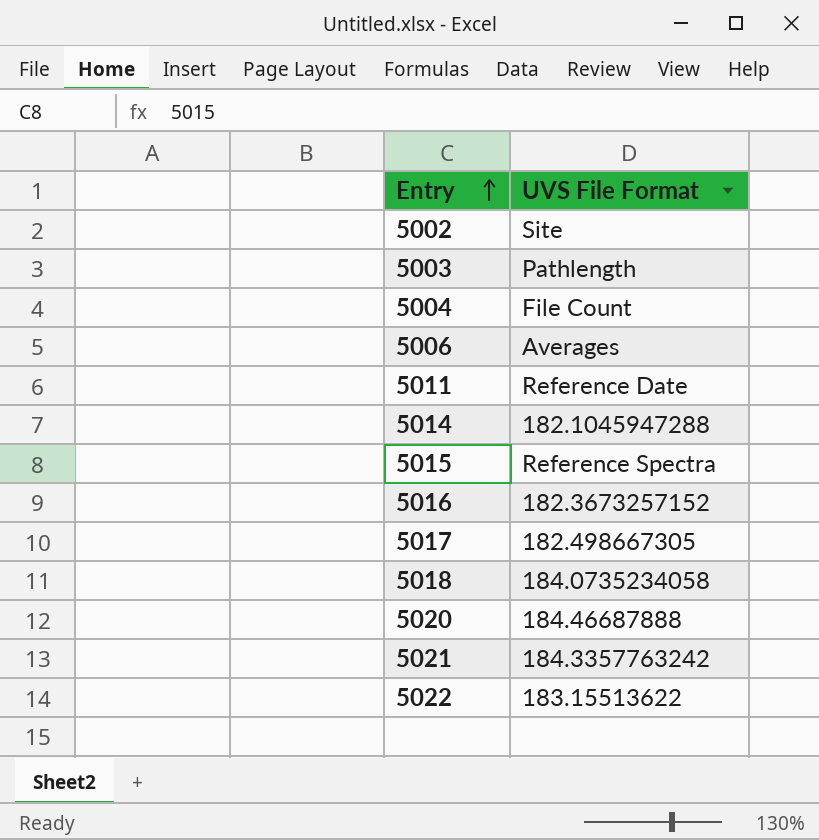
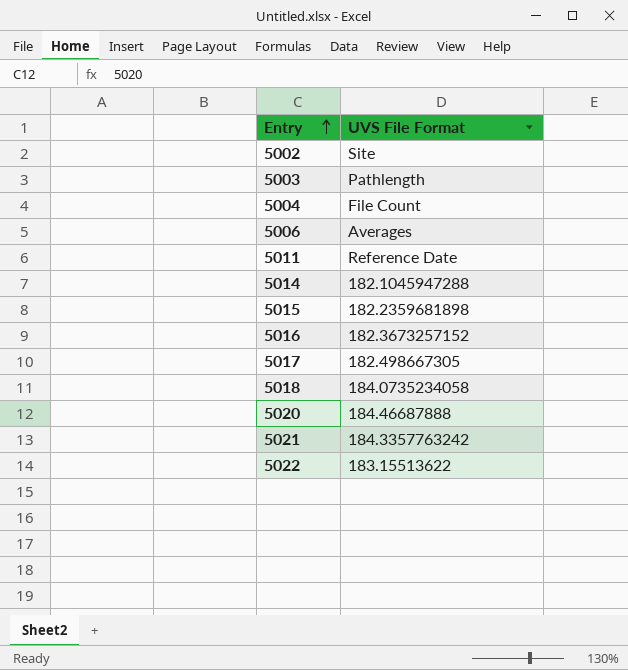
5015 | UVS File Format: Reference Spectra -> 182.2359681898

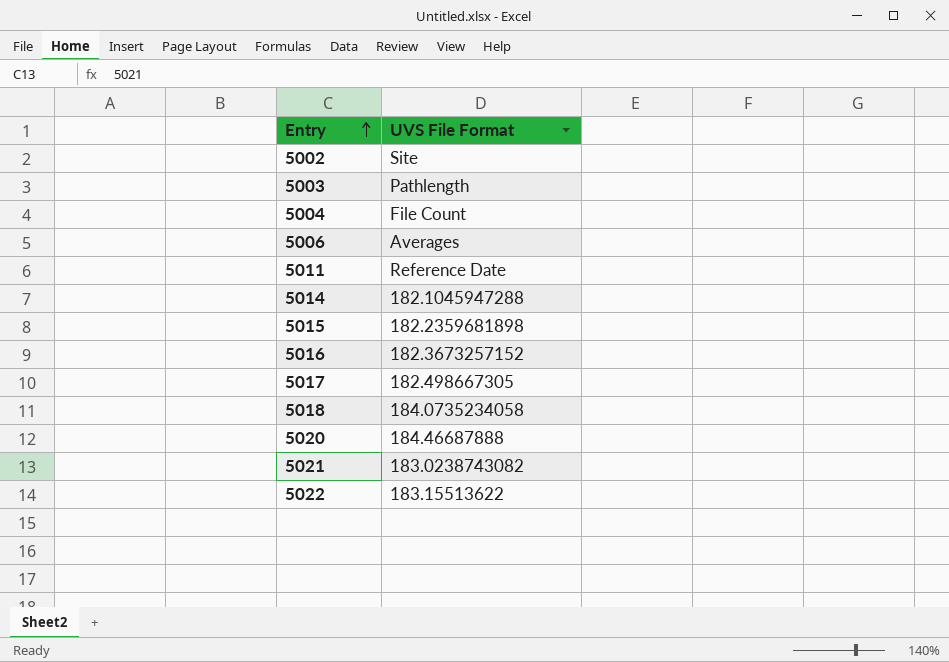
5021 | UVS File Format: 184.3357763242 -> 183.0238743082

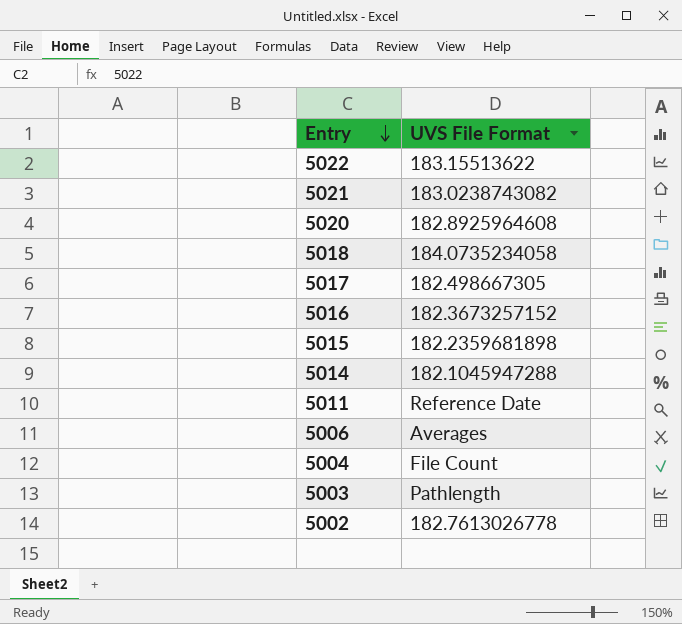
row order: Entry ascending -> Entry descending
5020 | UVS File Format: 184.46687888 -> 182.8925964608
5002 | UVS File Format: Site -> 182.7613026778

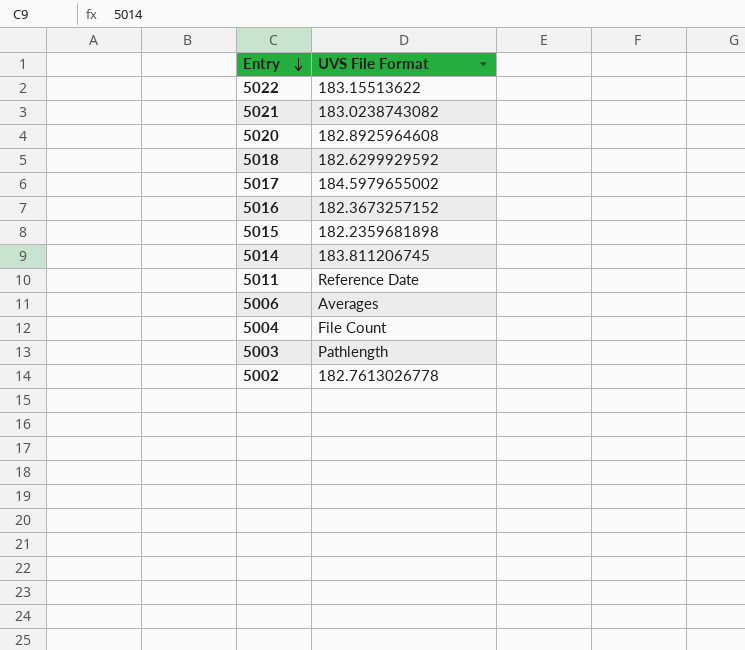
5018 | UVS File Format: 184.0735234058 -> 182.6299929592
5017 | UVS File Format: 182.498667305 -> 184.5979655002
5014 | UVS File Format: 182.1045947288 -> 183.811206745

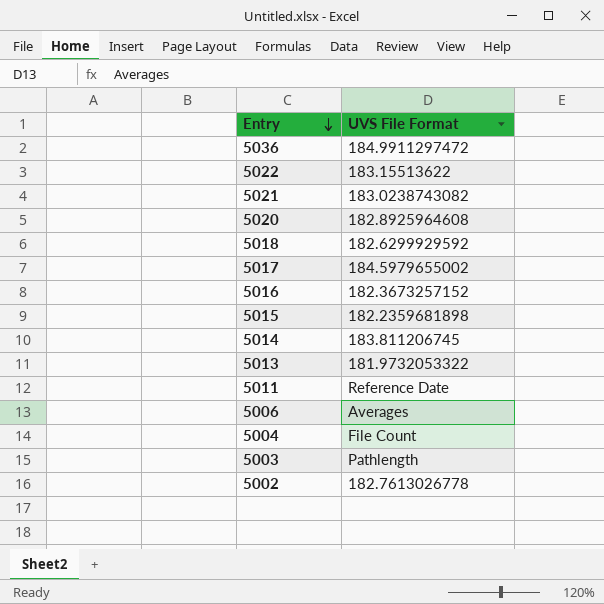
row 5036: none -> 184.9911297472
row 5013: none -> 181.9732053322

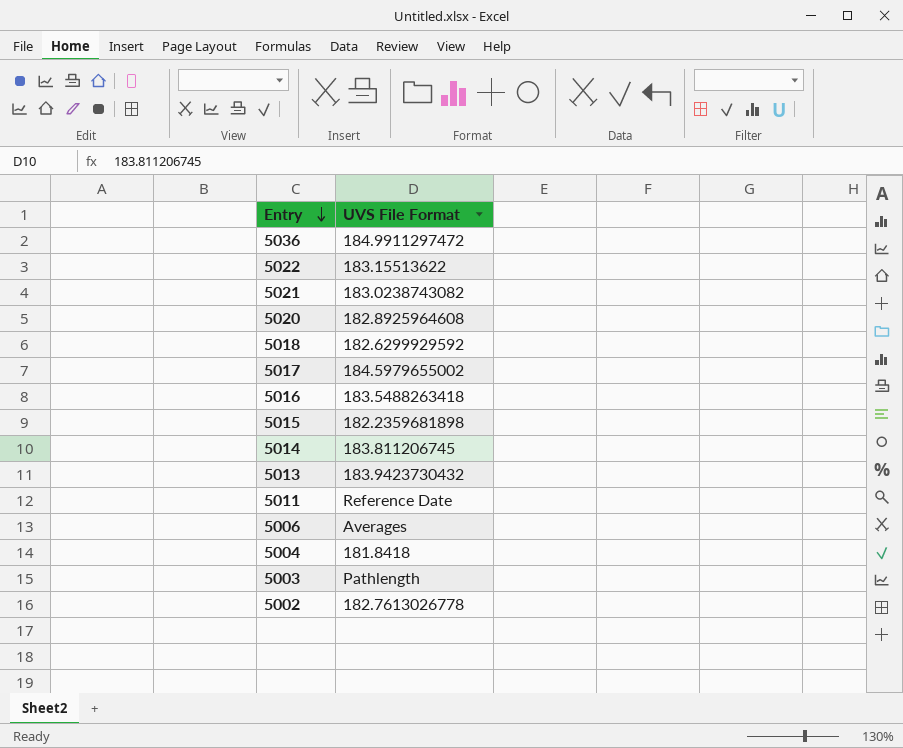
5016 | UVS File Format: 182.3673257152 -> 183.5488263418
5013 | UVS File Format: 181.9732053322 -> 183.9423730432
5004 | UVS File Format: File Count -> 181.8418

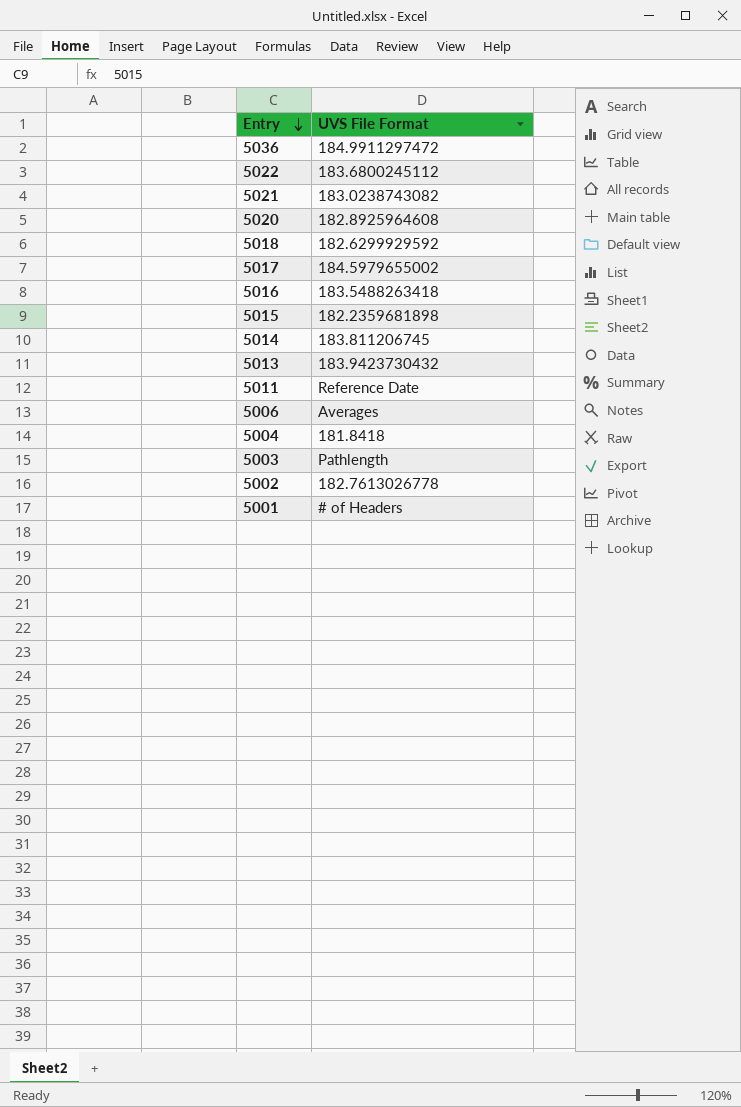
5022 | UVS File Format: 183.15513622 -> 183.6800245112
row 5001: none -> # of Headers

